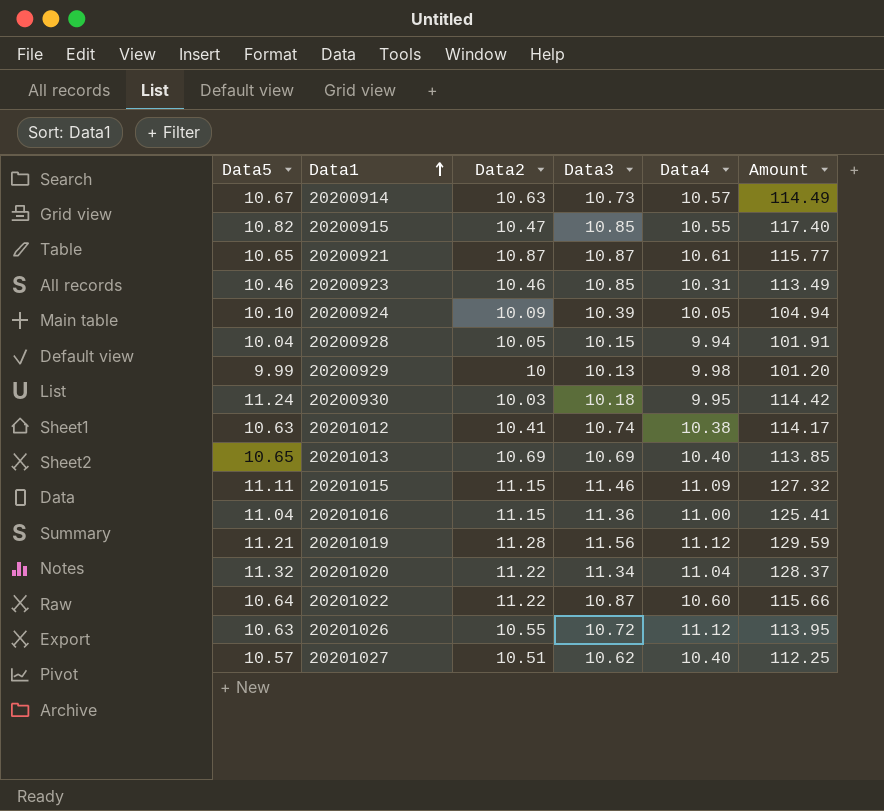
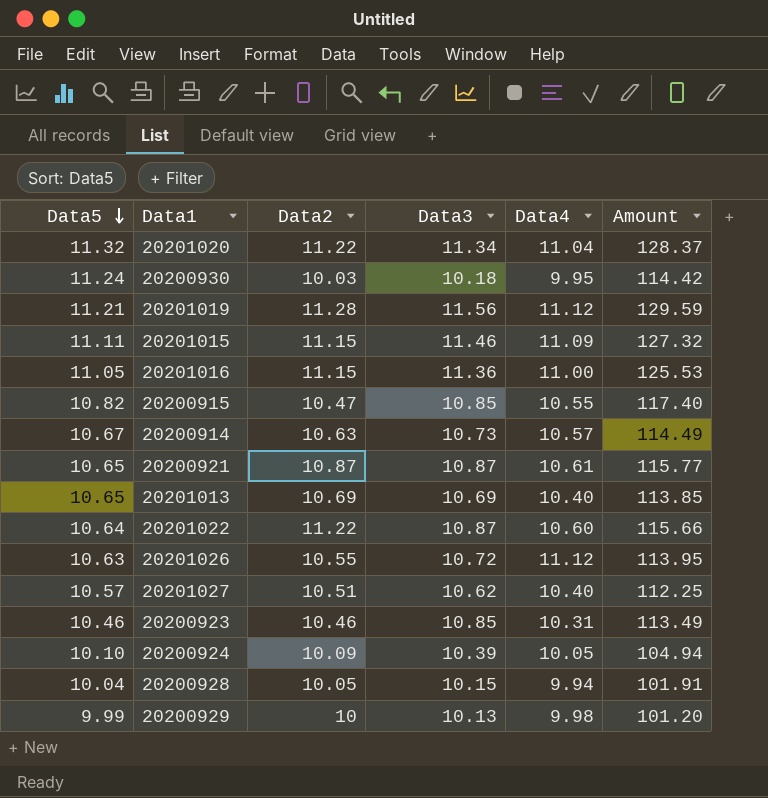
row order: Data1 ascending -> Data5 descending
row 20201012: 10.63 | 10.41 | 10.74 | 10.38 | 114.17 -> none
20201016 | Data5: 11.04 -> 11.05
20201016 | Amount: 125.41 -> 125.53

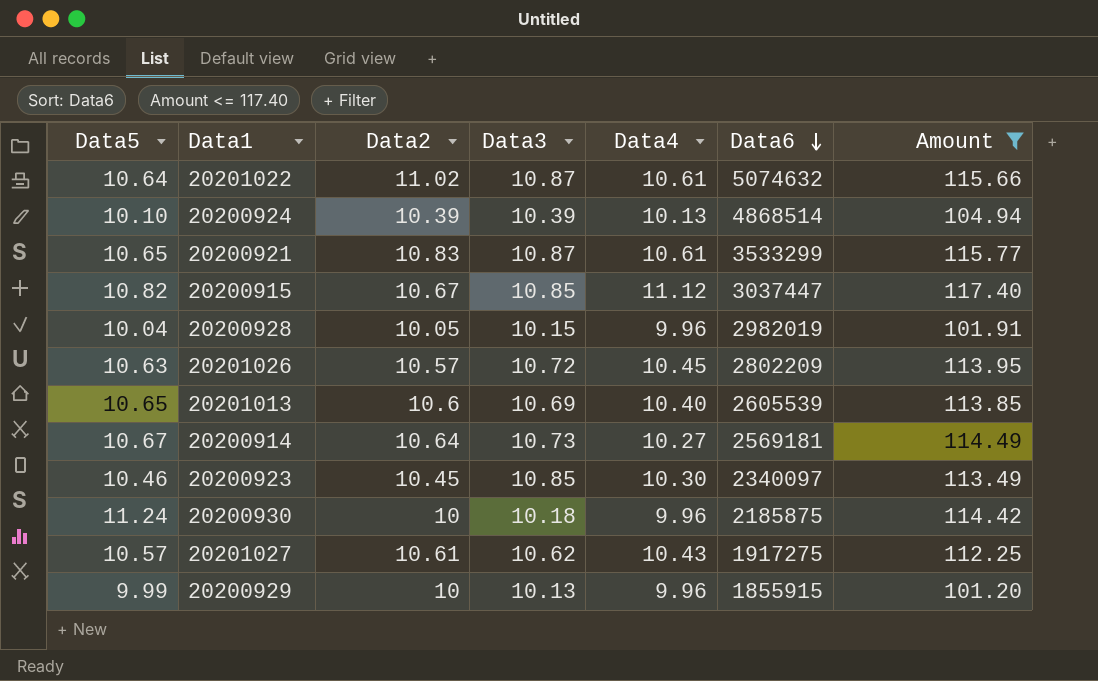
filter: none -> Amount <= 117.40
row order: Data5 descending -> Data6 descending
column Data6 | position: none -> 6
20201022 | Data2: 11.22 -> 11.02
20201022 | Data4: 10.60 -> 10.61
20200924 | Data2: 10.09 -> 10.39
20200924 | Data4: 10.05 -> 10.13
20200921 | Data2: 10.87 -> 10.83
20200915 | Data2: 10.47 -> 10.67
20200915 | Data4: 10.55 -> 11.12
20200928 | Data4: 9.94 -> 9.96
20201026 | Data2: 10.55 -> 10.57
20201026 | Data4: 11.12 -> 10.45
20201013 | Data2: 10.69 -> 10.6
20200914 | Data2: 10.63 -> 10.64
20200914 | Data4: 10.57 -> 10.27
20200923 | Data2: 10.46 -> 10.45
20200923 | Data4: 10.31 -> 10.30
20200930 | Data2: 10.03 -> 10
20200930 | Data4: 9.95 -> 9.96
20201027 | Data2: 10.51 -> 10.61
20201027 | Data4: 10.40 -> 10.43
20200929 | Data4: 9.98 -> 9.96

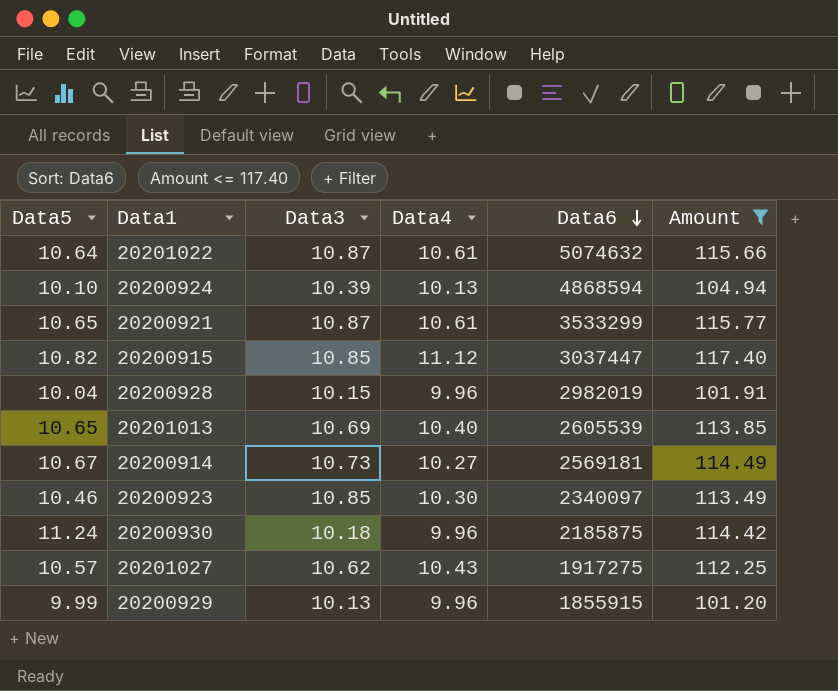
column Data2 | position: 3 -> none
row 20201026: 10.63 | 10.57 | 10.72 | 10.45 | 2802209 | 113.95 -> none
20200924 | Data6: 4868514 -> 4868594

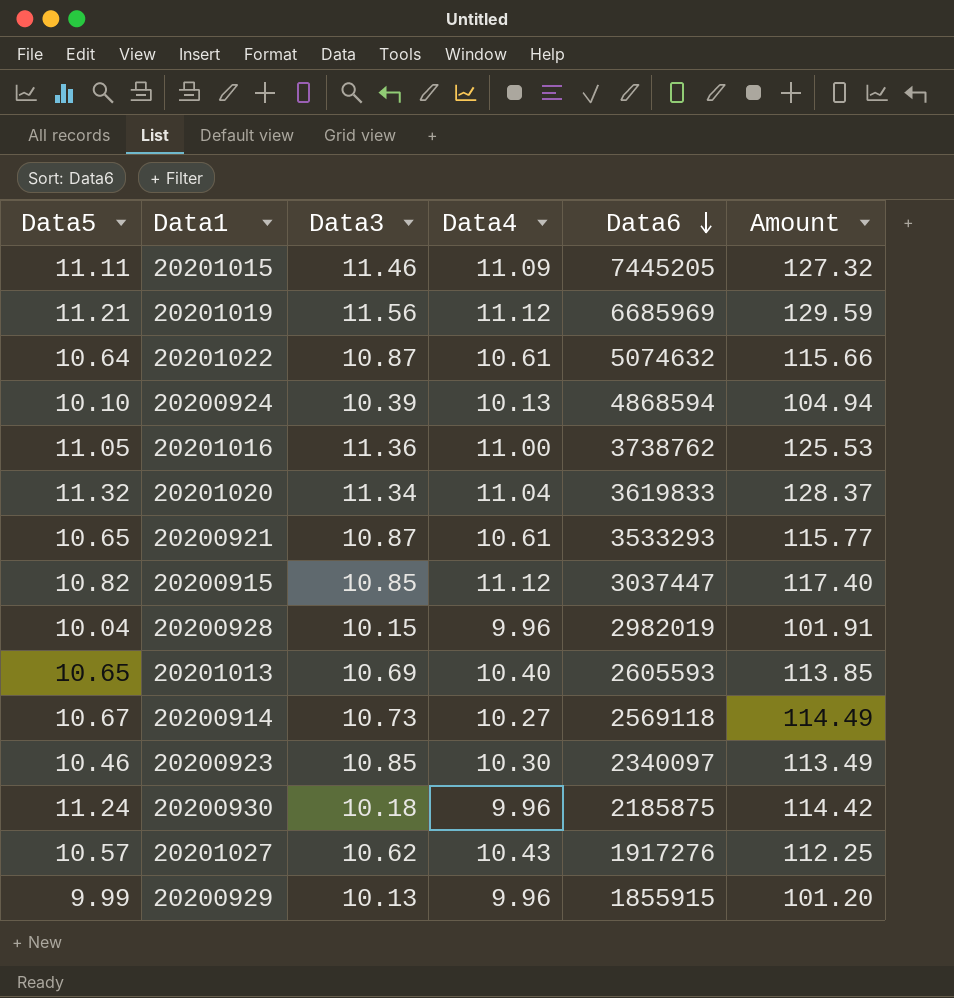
filter: Amount <= 117.40 -> none
20200921 | Data6: 3533299 -> 3533293
20201013 | Data6: 2605539 -> 2605593
20200914 | Data6: 2569181 -> 2569118
20201027 | Data6: 1917275 -> 1917276

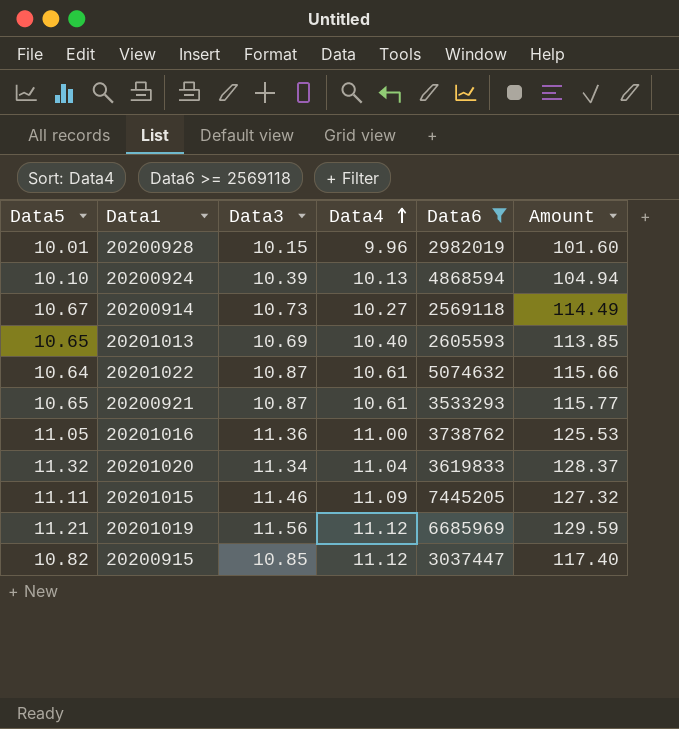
filter: none -> Data6 >= 2569118
row order: Data6 descending -> Data4 ascending
20200928 | Data5: 10.04 -> 10.01
20200928 | Amount: 101.91 -> 101.60

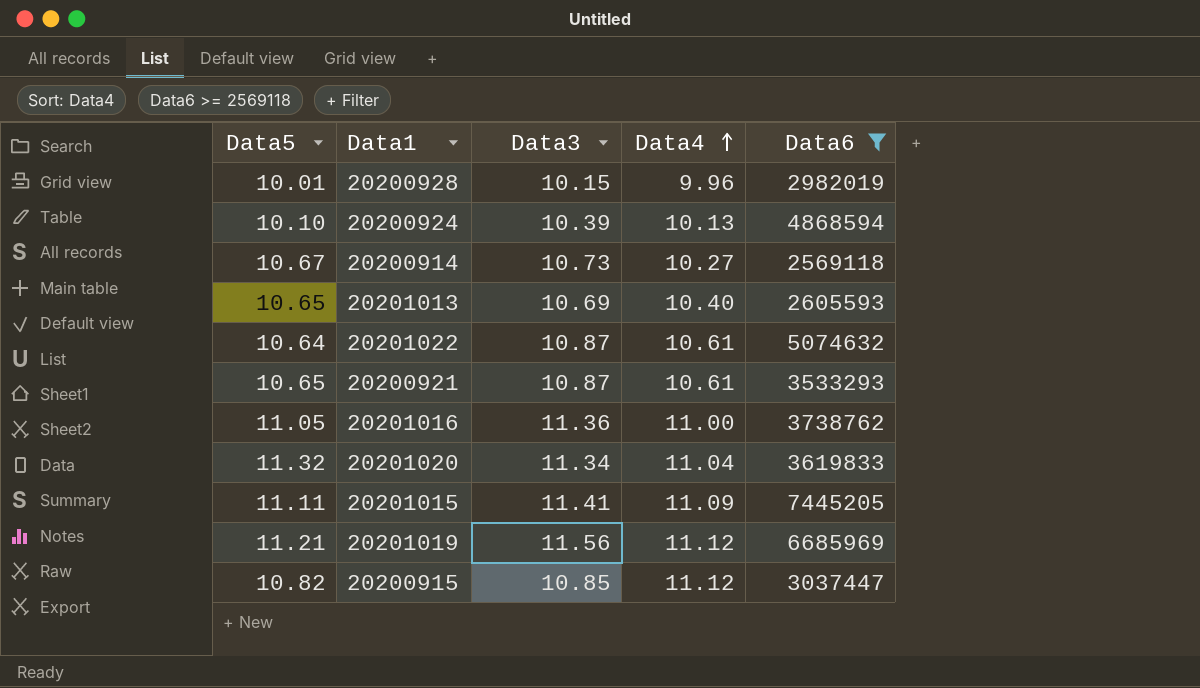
column Amount | formula: [Data5] * [Data3] -> none
20201015 | Data3: 11.46 -> 11.41

